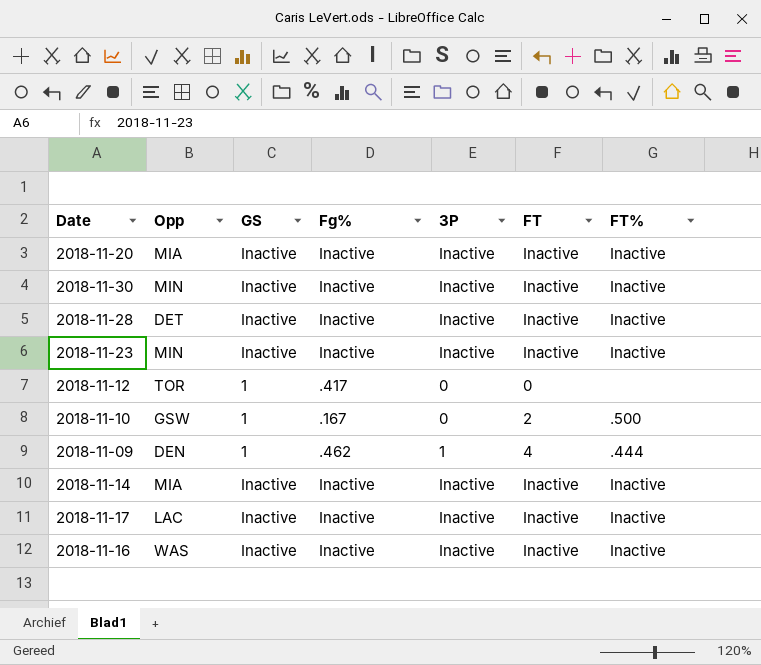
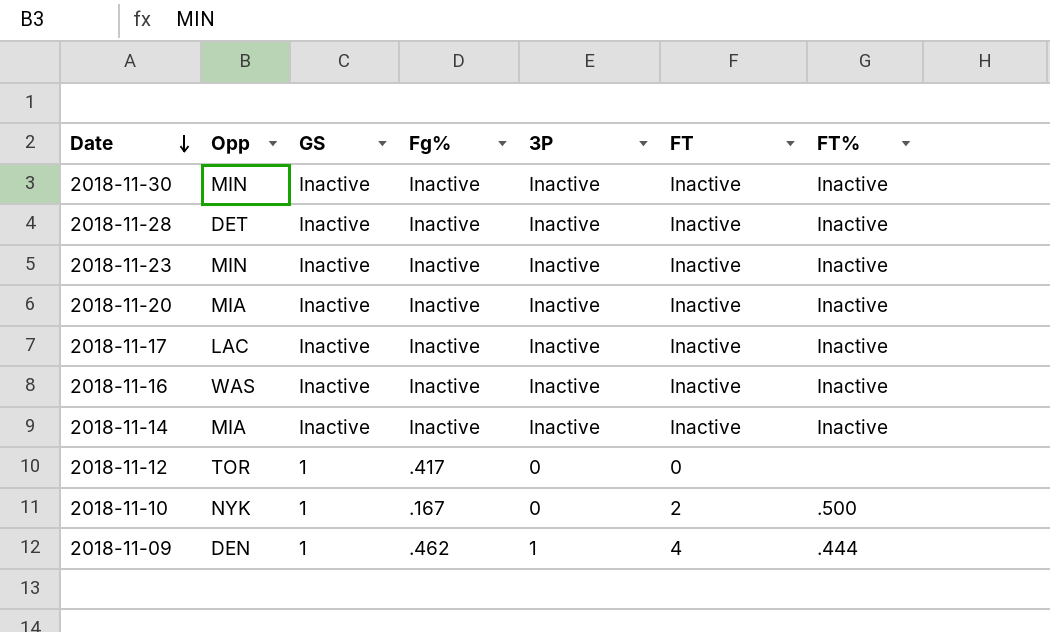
row order: none -> Date descending
2018-11-10 | Opp: GSW -> NYK

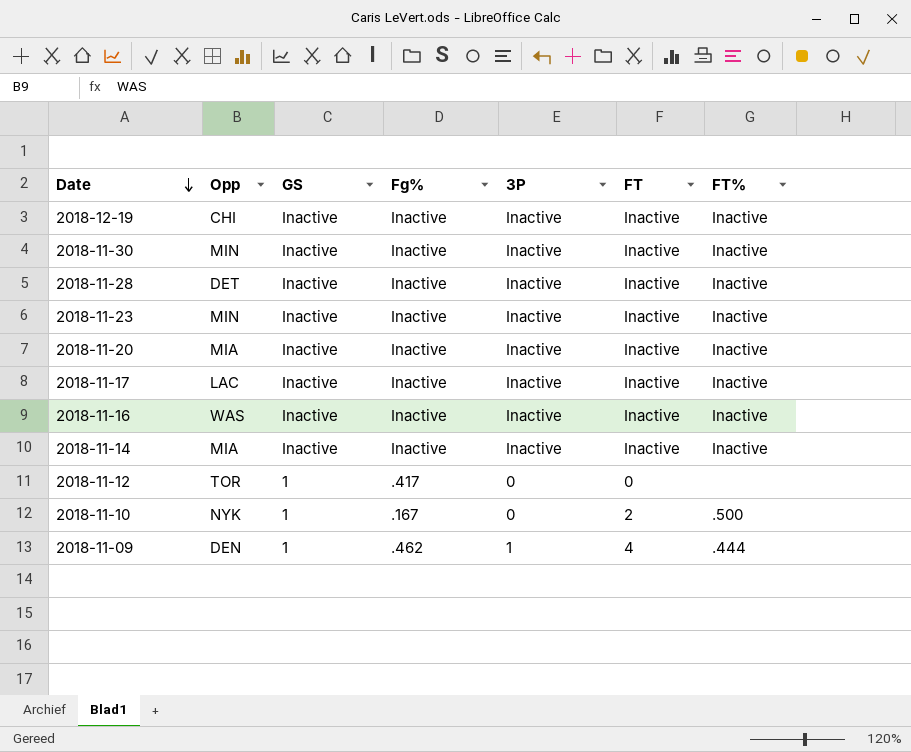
row 2018-12-19: none -> CHI | Inactive | Inactive | Inactive | Inactive | Inactive

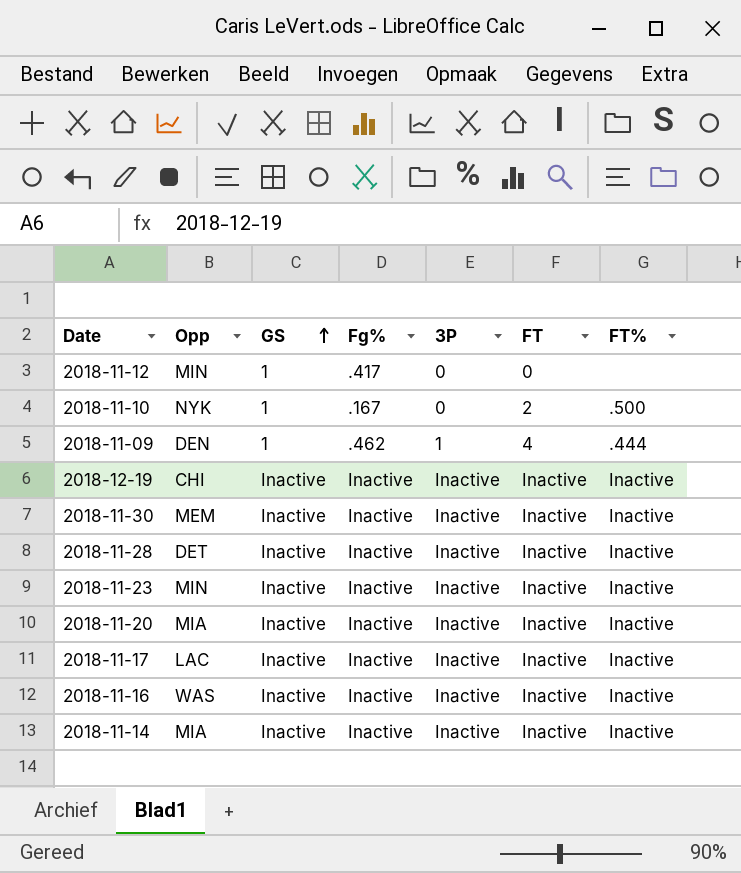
row order: Date descending -> GS ascending
2018-11-12 | Opp: TOR -> MIN
2018-11-30 | Opp: MIN -> MEM

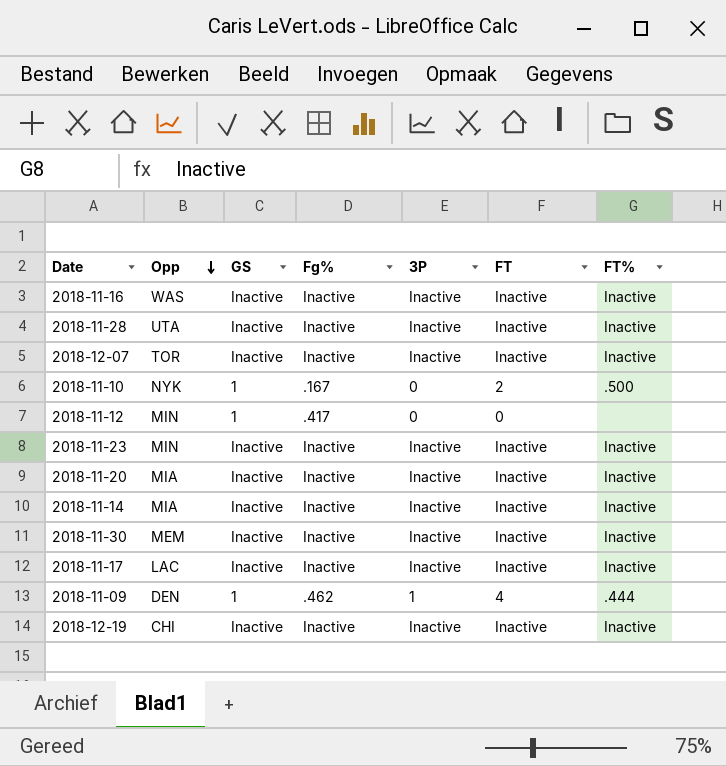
row order: GS ascending -> Opp descending
2018-11-28 | Opp: DET -> UTA
row 2018-12-07: none -> TOR | Inactive | Inactive | Inactive | Inactive | Inactive

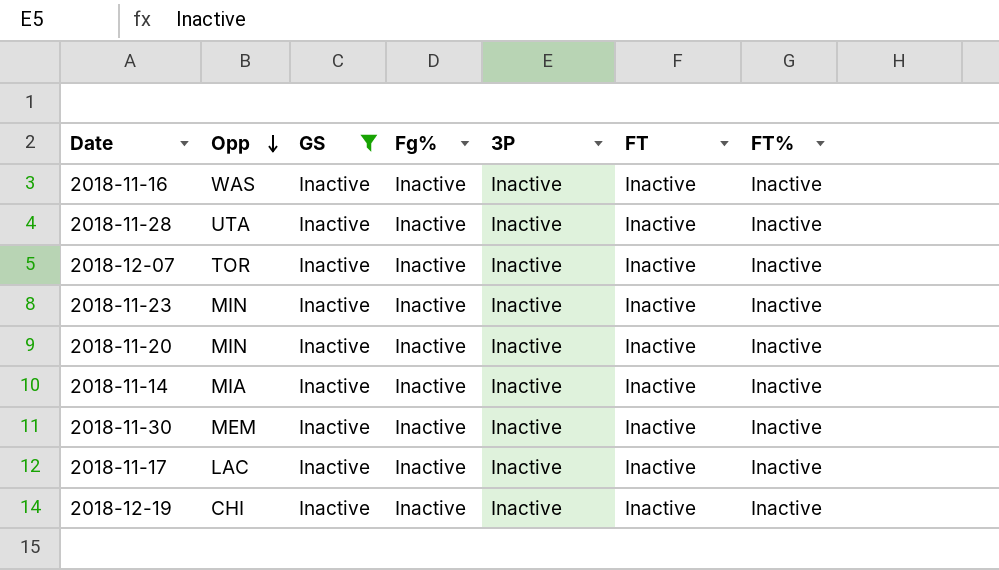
filter: none -> GS = Inactive
2018-11-20 | Opp: MIA -> MIN

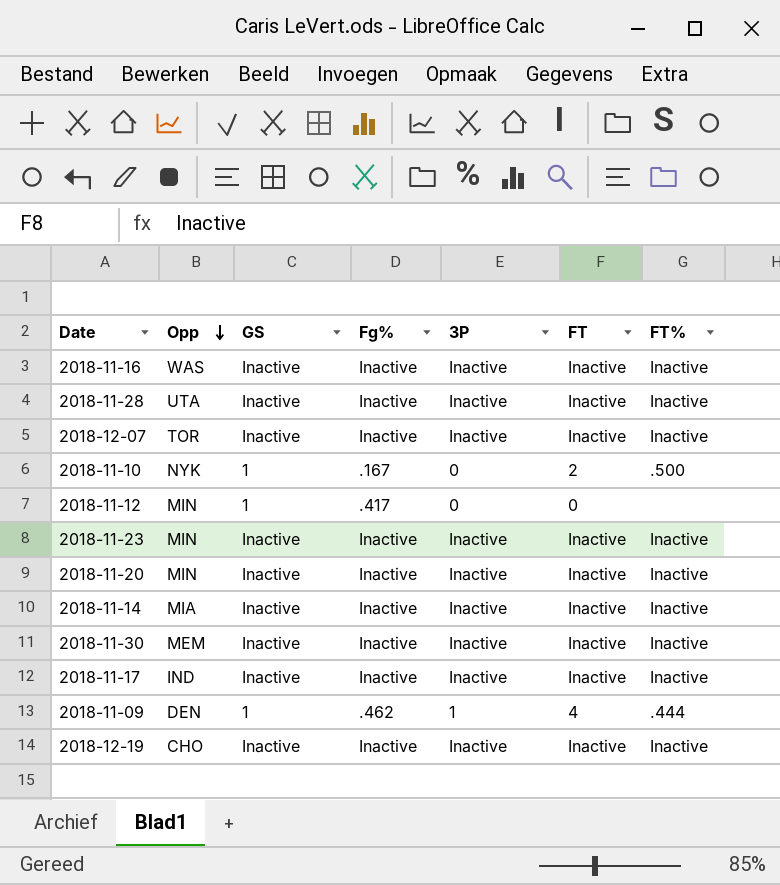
filter: GS = Inactive -> none
2018-11-17 | Opp: LAC -> IND
2018-12-19 | Opp: CHI -> CHO

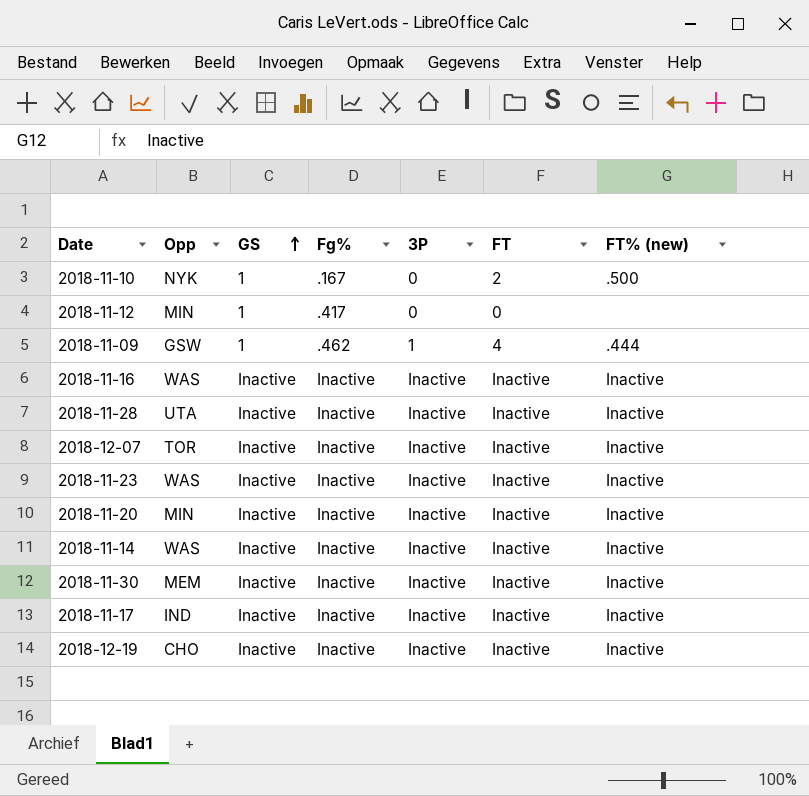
row order: Opp descending -> GS ascending
column name: FT% -> FT% (new)
2018-11-09 | Opp: DEN -> GSW
2018-11-23 | Opp: MIN -> WAS
2018-11-14 | Opp: MIA -> WAS

